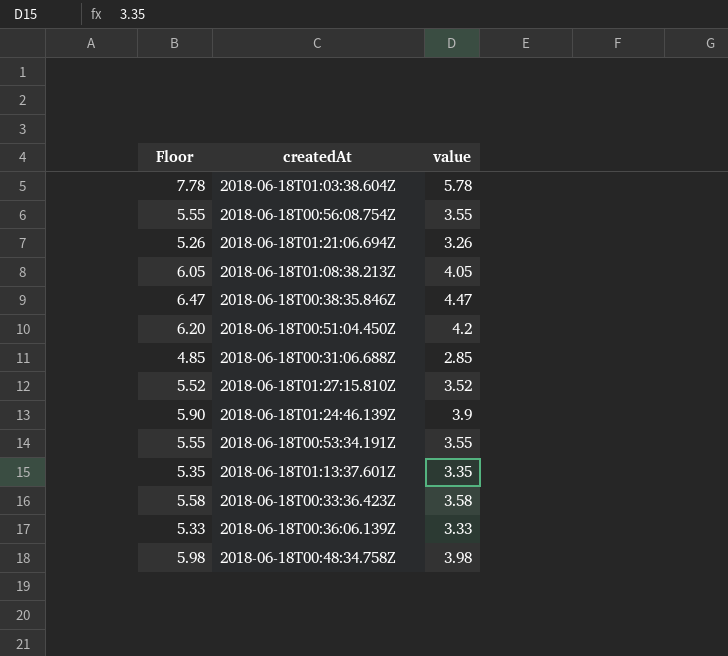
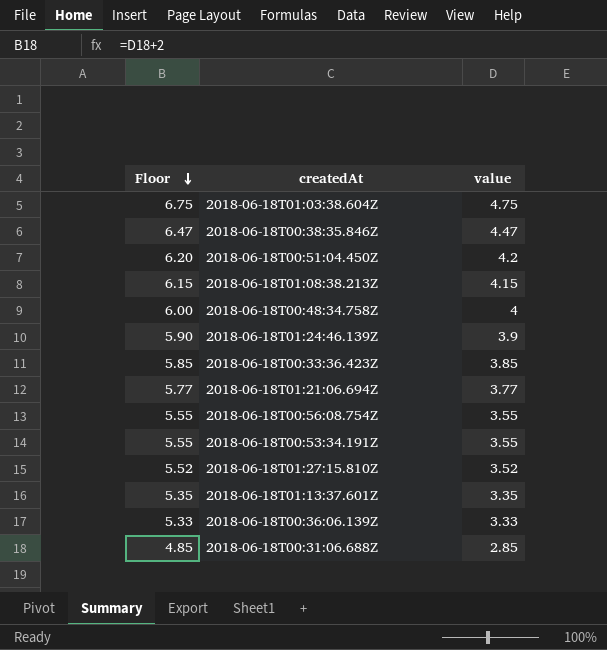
row order: none -> Floor descending
2018-06-18T01:03:38.604Z | Floor: 7.78 -> 6.75
2018-06-18T01:03:38.604Z | value: 5.78 -> 4.75
2018-06-18T01:08:38.213Z | Floor: 6.05 -> 6.15
2018-06-18T01:08:38.213Z | value: 4.05 -> 4.15
2018-06-18T00:48:34.758Z | Floor: 5.98 -> 6.00
2018-06-18T00:48:34.758Z | value: 3.98 -> 4
2018-06-18T00:33:36.423Z | Floor: 5.58 -> 5.85
2018-06-18T00:33:36.423Z | value: 3.58 -> 3.85
2018-06-18T01:21:06.694Z | Floor: 5.26 -> 5.77
2018-06-18T01:21:06.694Z | value: 3.26 -> 3.77

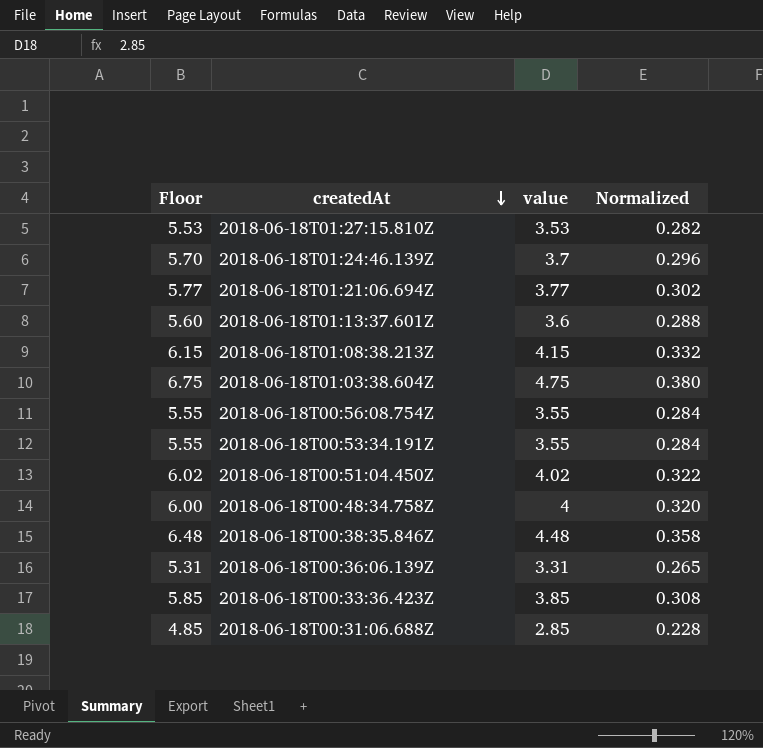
row order: Floor descending -> createdAt descending
column Normalized | formula: none -> [value] * 0.08
2018-06-18T01:27:15.810Z | Floor: 5.52 -> 5.53
2018-06-18T01:27:15.810Z | value: 3.52 -> 3.53
2018-06-18T01:24:46.139Z | Floor: 5.90 -> 5.70
2018-06-18T01:24:46.139Z | value: 3.9 -> 3.7
2018-06-18T01:13:37.601Z | Floor: 5.35 -> 5.60
2018-06-18T01:13:37.601Z | value: 3.35 -> 3.6
2018-06-18T00:51:04.450Z | Floor: 6.20 -> 6.02
2018-06-18T00:51:04.450Z | value: 4.2 -> 4.02
2018-06-18T00:38:35.846Z | Floor: 6.47 -> 6.48
2018-06-18T00:38:35.846Z | value: 4.47 -> 4.48
2018-06-18T00:36:06.139Z | Floor: 5.33 -> 5.31
2018-06-18T00:36:06.139Z | value: 3.33 -> 3.31

